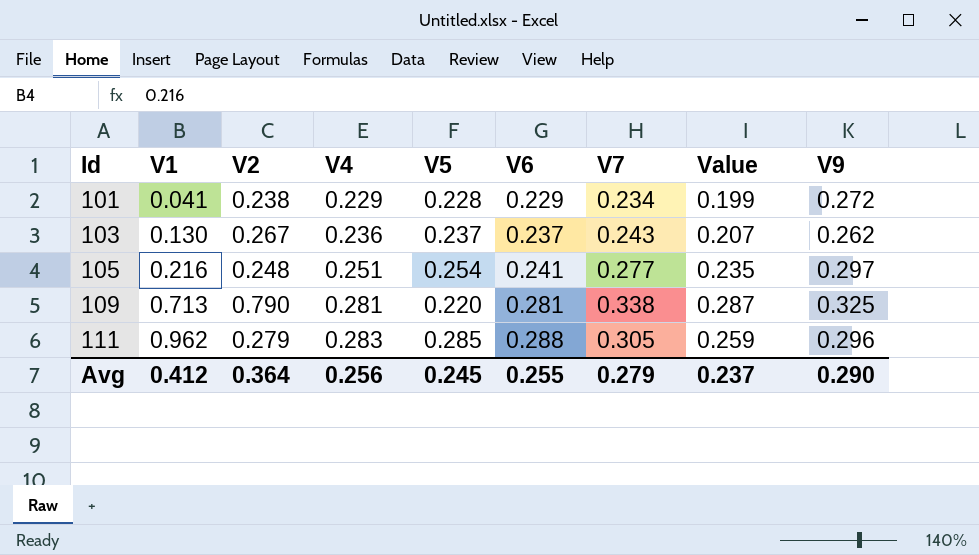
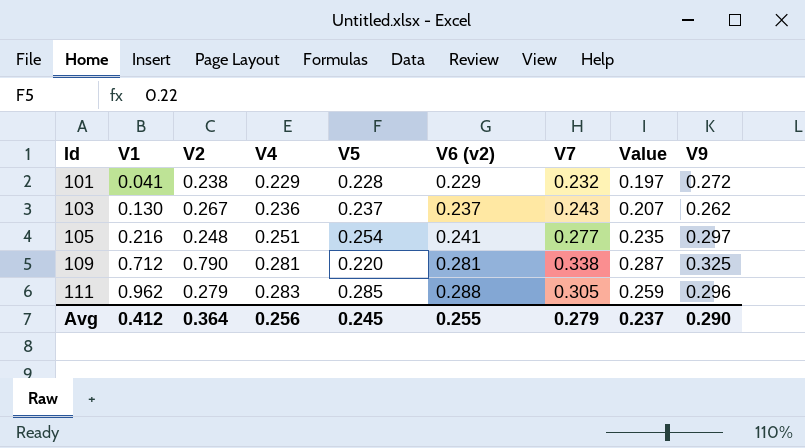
column name: V6 -> V6 (v2)
101 | V7: 0.234 -> 0.232
101 | Value: 0.199 -> 0.197
109 | V1: 0.713 -> 0.712

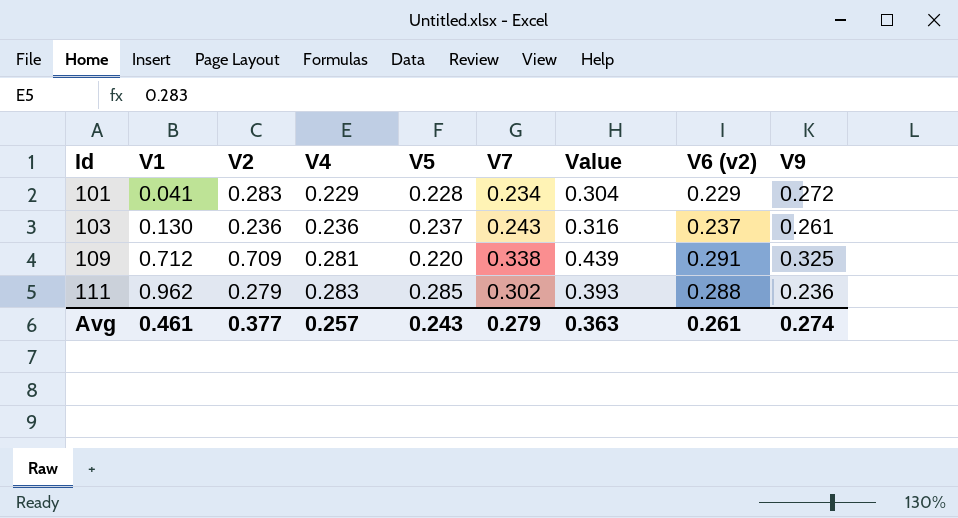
column Value | formula: [V7] * 0.85 -> [V7] * 1.3
column V6 (v2) | position: 6 -> 8
row 105: 0.216 | 0.248 | 0.251 | 0.254 | 0.241 | 0.277 | 0.235 | 0.297 -> none
101 | V2: 0.238 -> 0.283
101 | V7: 0.232 -> 0.234
103 | V2: 0.267 -> 0.236
103 | V9: 0.262 -> 0.261
109 | V2: 0.790 -> 0.709
109 | V6 (v2): 0.281 -> 0.291
111 | V7: 0.305 -> 0.302
111 | V9: 0.296 -> 0.236
Avg | V1: 0.412 -> 0.461
Avg | V2: 0.364 -> 0.377
Avg | V4: 0.256 -> 0.257
Avg | V5: 0.245 -> 0.243
Avg | Value: 0.237 -> 0.363
Avg | V6 (v2): 0.255 -> 0.261
Avg | V9: 0.290 -> 0.274

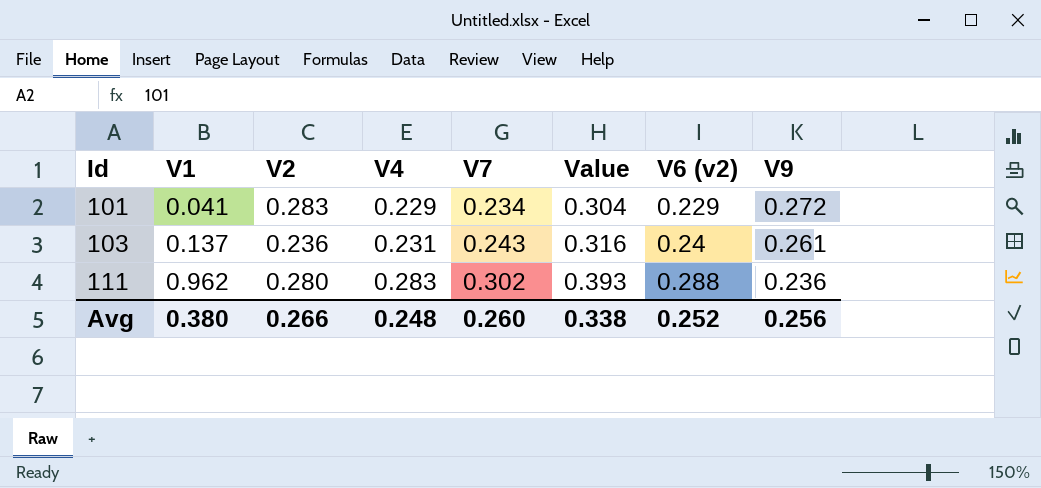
column V5 | position: 5 -> none
row 109: 0.712 | 0.709 | 0.281 | 0.220 | 0.338 | 0.439 | 0.291 | 0.325 -> none
103 | V1: 0.130 -> 0.137
103 | V4: 0.236 -> 0.231
103 | V6 (v2): 0.237 -> 0.24
111 | V2: 0.279 -> 0.280
Avg | V1: 0.461 -> 0.380
Avg | V2: 0.377 -> 0.266
Avg | V4: 0.257 -> 0.248
Avg | V7: 0.279 -> 0.260
Avg | Value: 0.363 -> 0.338
Avg | V6 (v2): 0.261 -> 0.252
Avg | V9: 0.274 -> 0.256

